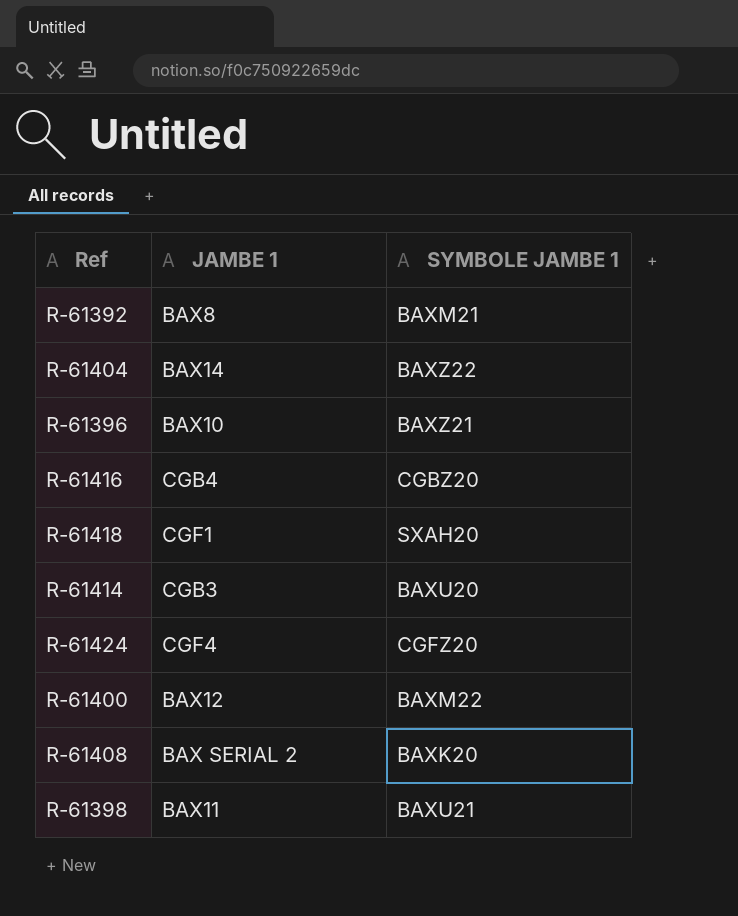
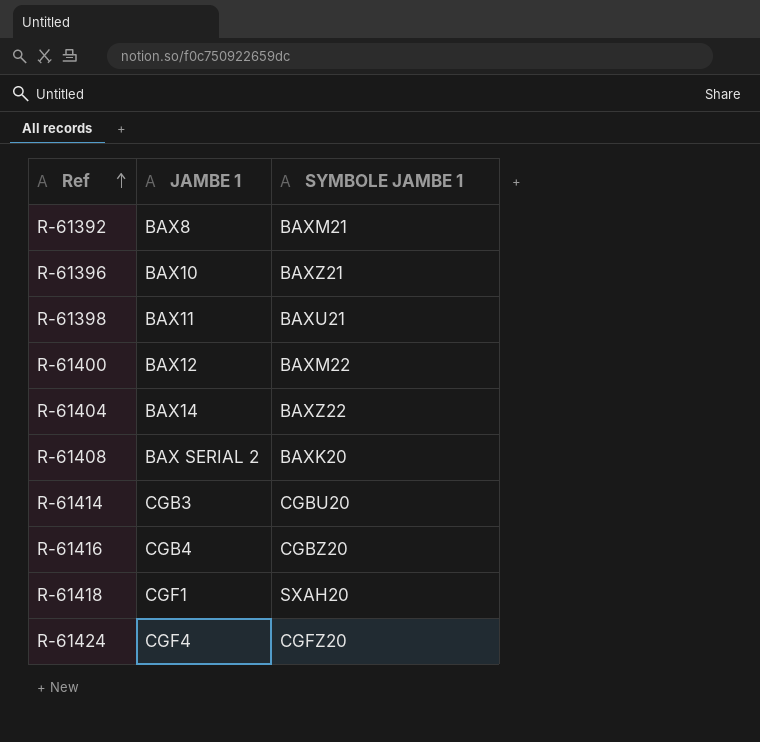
row order: none -> Ref ascending
R-61414 | SYMBOLE JAMBE 1: BAXU20 -> CGBU20

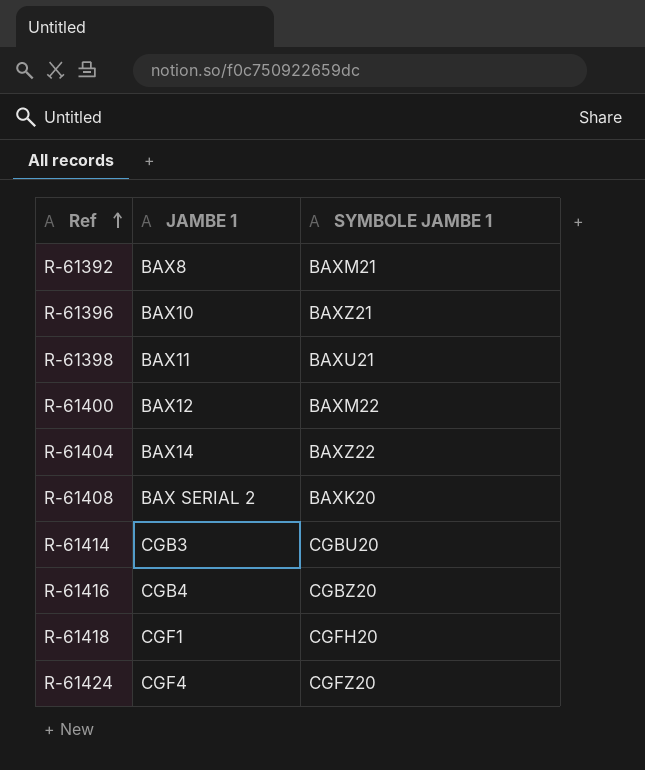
R-61418 | SYMBOLE JAMBE 1: SXAH20 -> CGFH20

